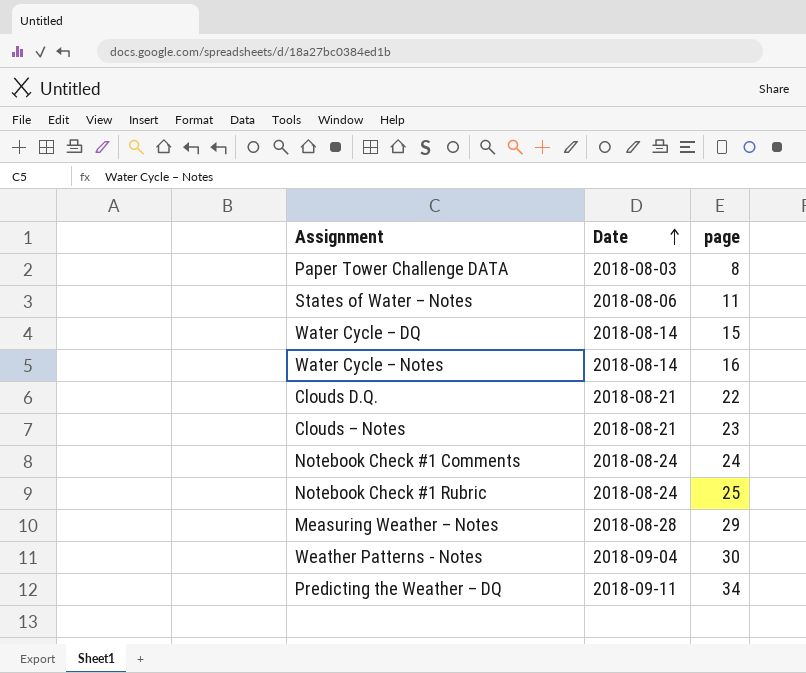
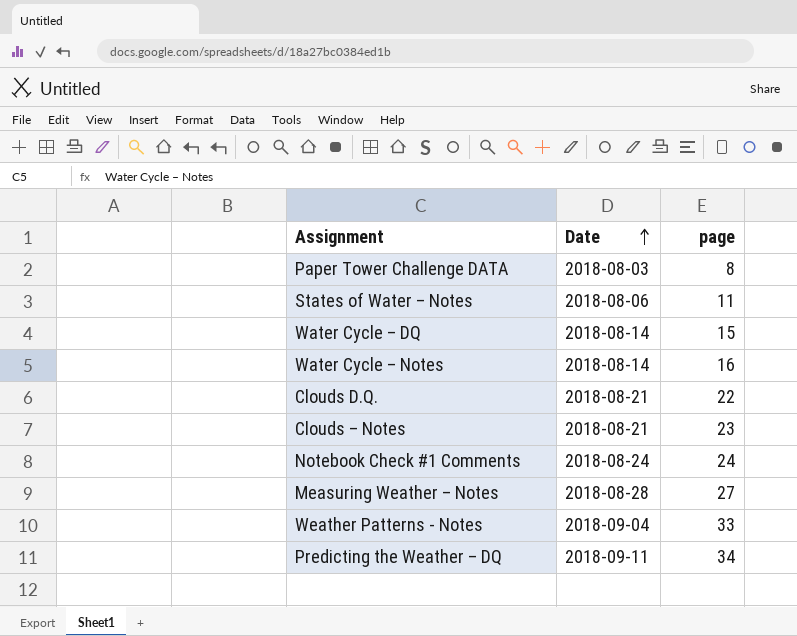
row Notebook Check #1 Rubric: 2018-08-24 | 25 -> none
Measuring Weather – Notes | page: 29 -> 27
Weather Patterns - Notes | page: 30 -> 33

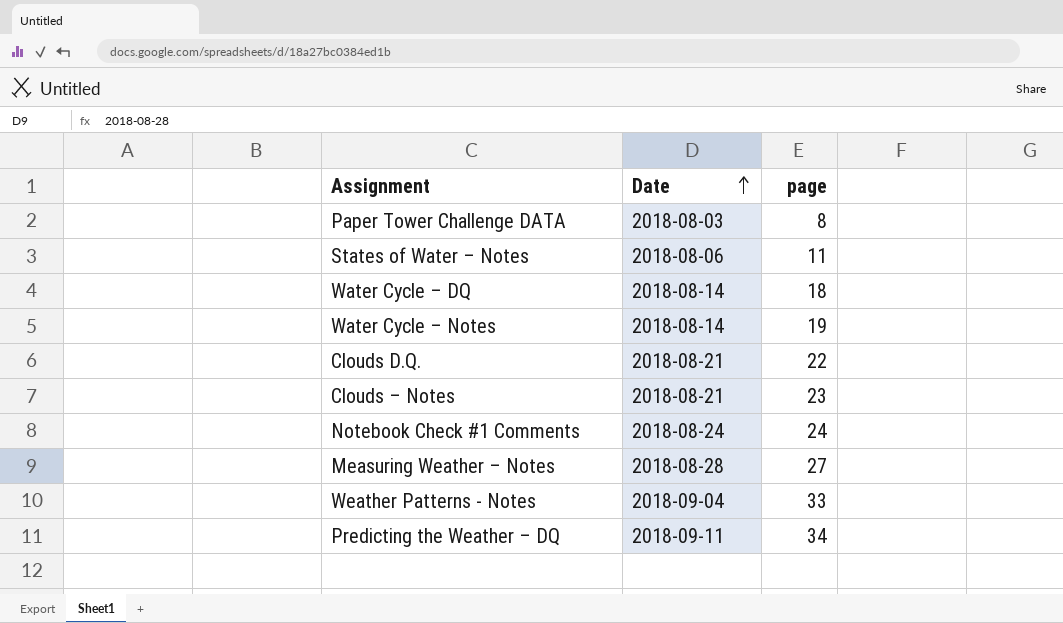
Water Cycle – DQ | page: 15 -> 18
Water Cycle – Notes | page: 16 -> 19

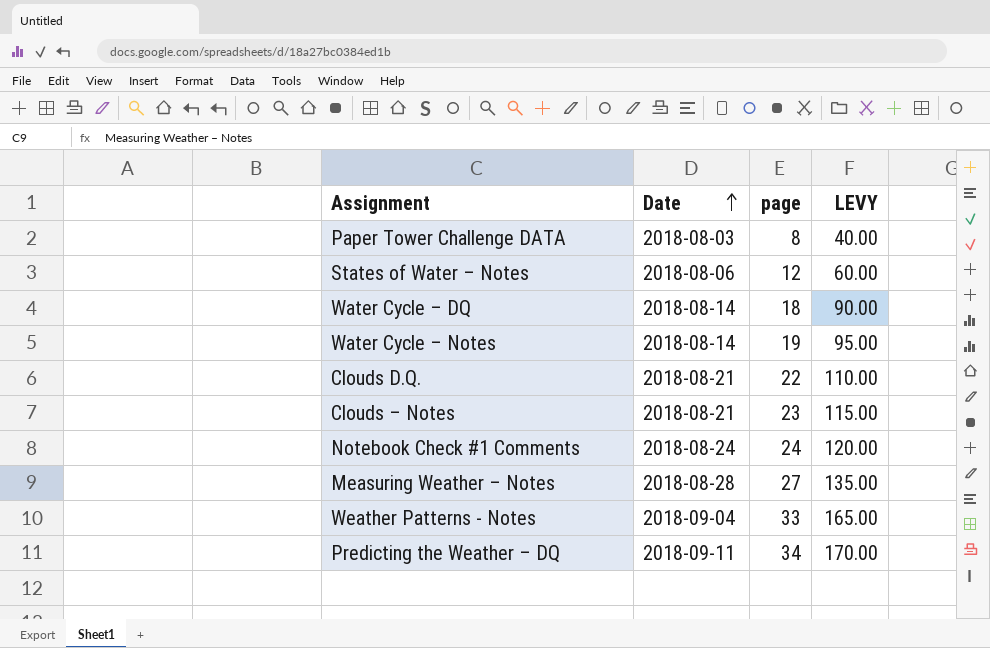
column LEVY | formula: none -> [page] * 5
States of Water – Notes | page: 11 -> 12

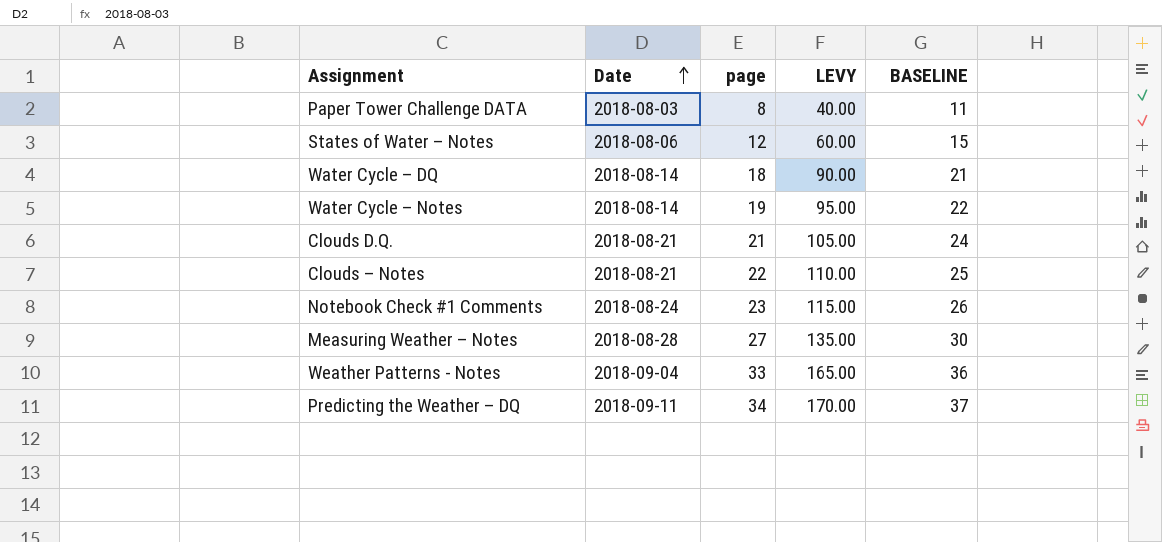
column BASELINE | formula: none -> [page] + 3
Clouds D.Q. | page: 22 -> 21
Clouds D.Q. | LEVY: 110.00 -> 105.00
Clouds – Notes | page: 23 -> 22
Clouds – Notes | LEVY: 115.00 -> 110.00
Notebook Check #1 Comments | page: 24 -> 23
Notebook Check #1 Comments | LEVY: 120.00 -> 115.00

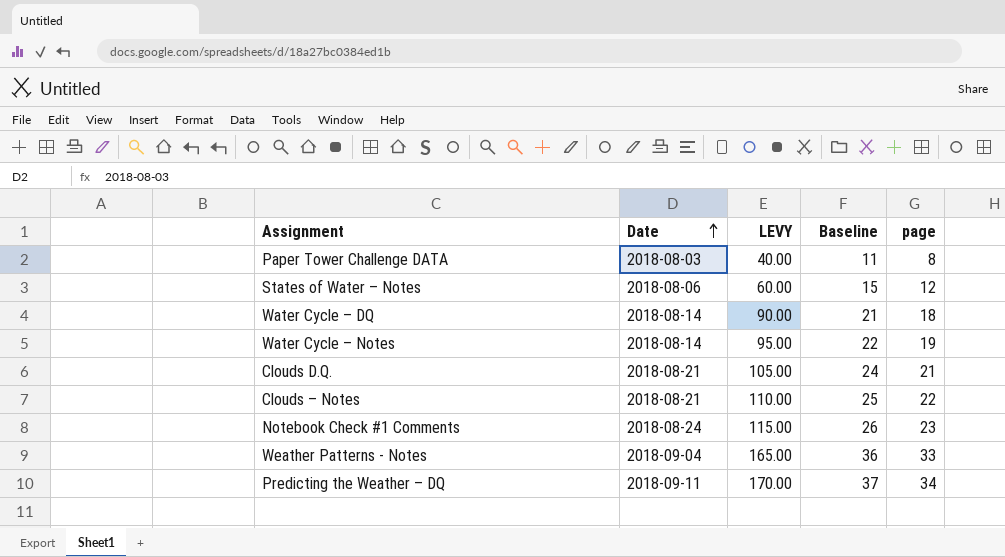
column name: BASELINE -> Baseline
column page | position: 3 -> 5
row Measuring Weather – Notes: 2018-08-28 | 27 | 135.00 | 30 -> none

